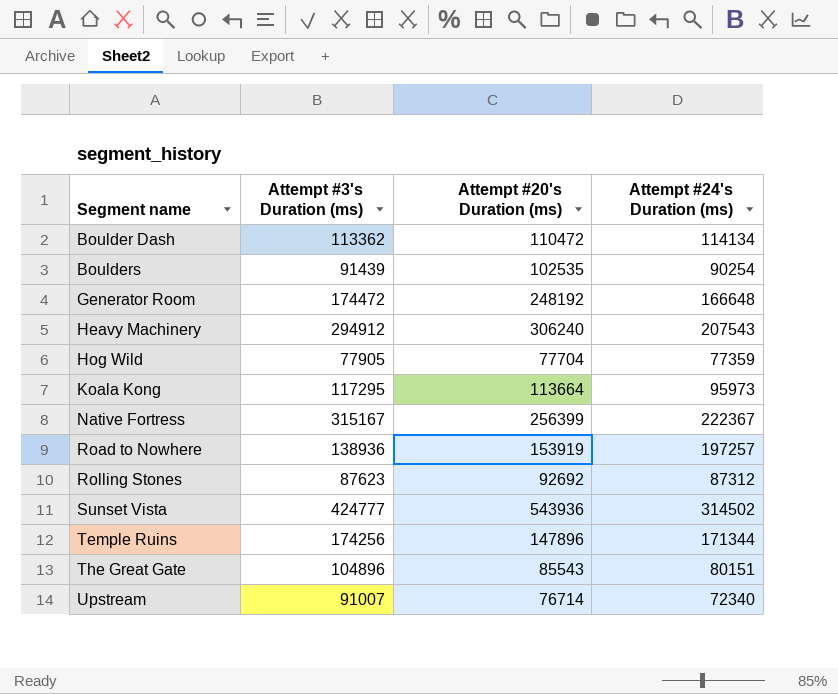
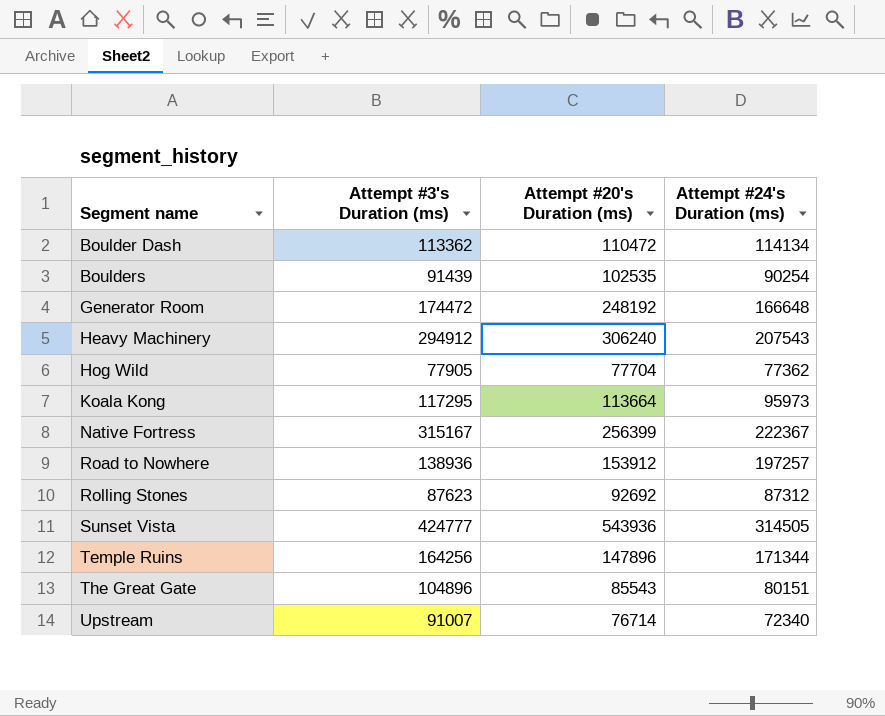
Hog Wild | Attempt #24's Duration (ms): 77359 -> 77362
Road to Nowhere | Attempt #20's Duration (ms): 153919 -> 153912
Sunset Vista | Attempt #24's Duration (ms): 314502 -> 314505
Temple Ruins | Attempt #3's Duration (ms): 174256 -> 164256

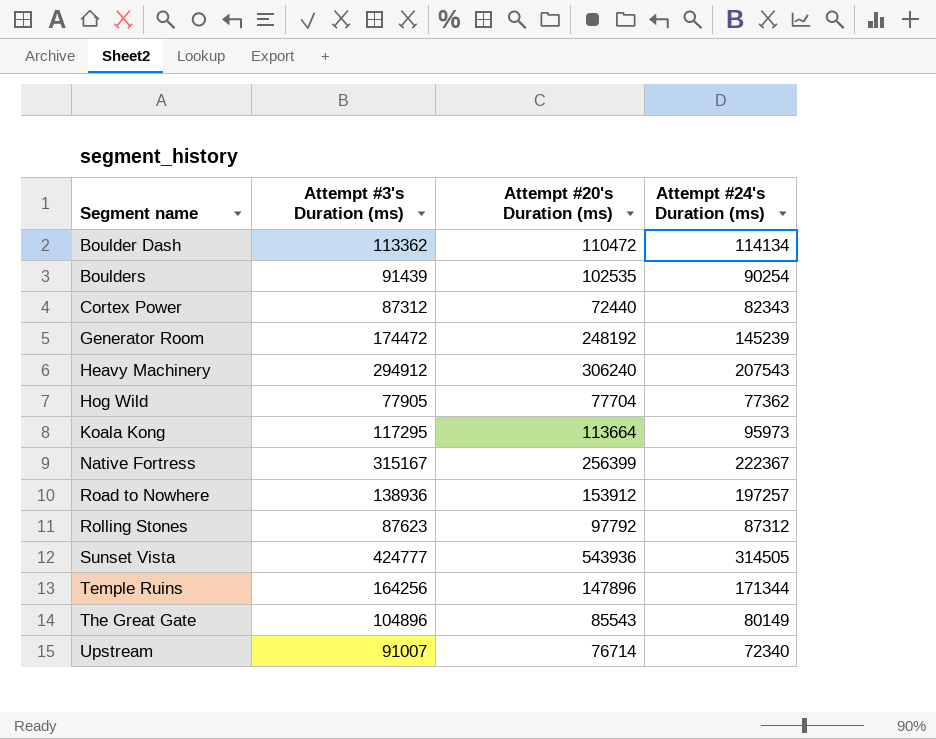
row Cortex Power: none -> 87312 | 72440 | 82343
Generator Room | Attempt #24's Duration (ms): 166648 -> 145239
Rolling Stones | Attempt #20's Duration (ms): 92692 -> 97792
The Great Gate | Attempt #24's Duration (ms): 80151 -> 80149

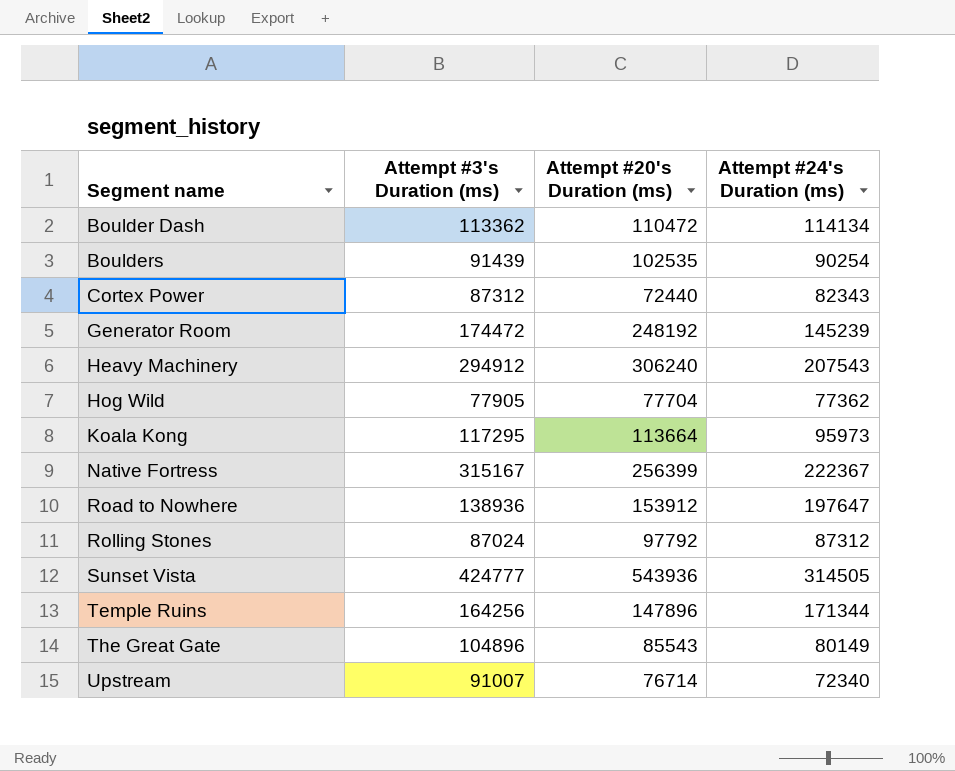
Road to Nowhere | Attempt #24's Duration (ms): 197257 -> 197647
Rolling Stones | Attempt #3's Duration (ms): 87623 -> 87024

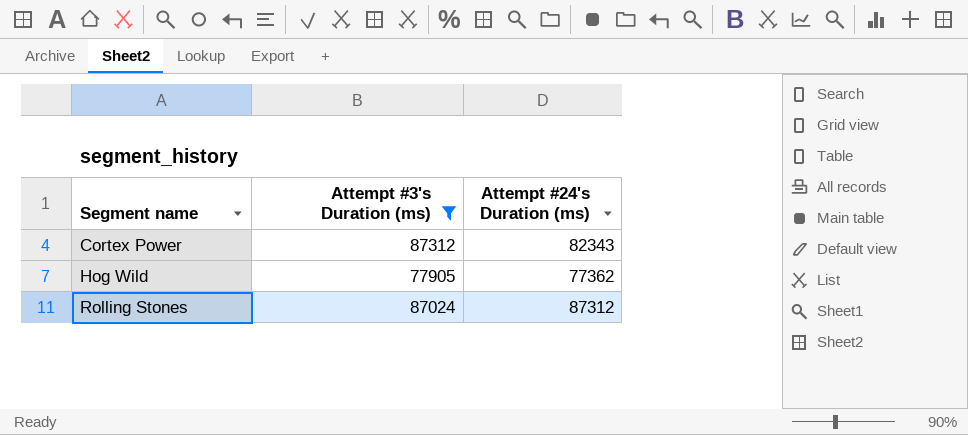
filter: none -> Attempt #3's Duration (ms) <= 87312
column Attempt #20's Duration (ms) | position: 3 -> none

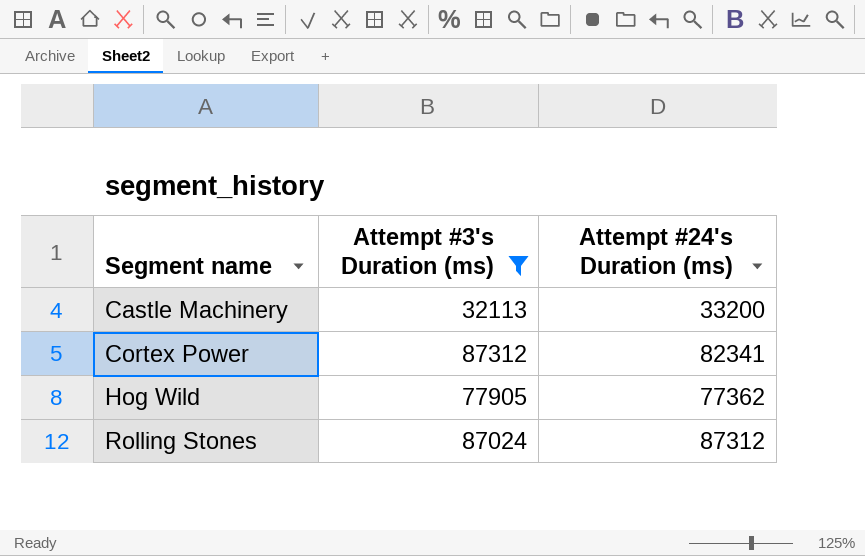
row Castle Machinery: none -> 32113 | 33200
Cortex Power | Attempt #24's Duration (ms): 82343 -> 82341

